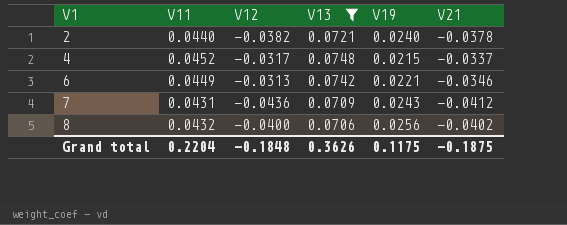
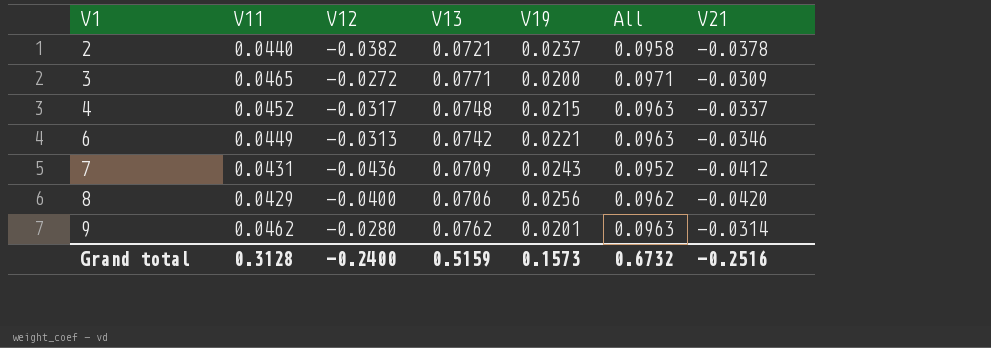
filter: V13 <= 0.0748 -> none
column All | formula: none -> [V13] + [V19]
2 | V19: 0.0240 -> 0.0237
8 | V11: 0.0432 -> 0.0429
8 | V21: -0.0402 -> -0.0420
Grand total | V11: 0.2204 -> 0.3128
Grand total | V12: -0.1848 -> -0.2400
Grand total | V13: 0.3626 -> 0.5159
Grand total | V19: 0.1175 -> 0.1573
Grand total | V21: -0.1875 -> -0.2516

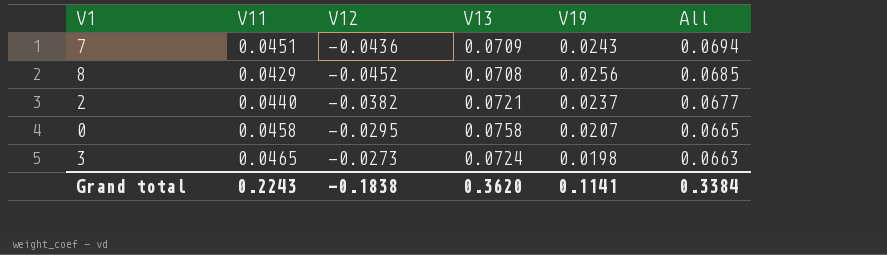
row order: V1 ascending -> All descending
column V21 | position: 7 -> none
column All | formula: [V13] + [V19] -> [V11] + [V19]
row 4: 0.0452 | -0.0317 | 0.0748 | 0.0215 | 0.0963 | -0.0337 -> none
row 6: 0.0449 | -0.0313 | 0.0742 | 0.0221 | 0.0963 | -0.0346 -> none
row 9: 0.0462 | -0.0280 | 0.0762 | 0.0201 | 0.0963 | -0.0314 -> none
7 | V11: 0.0431 -> 0.0451
8 | V12: -0.0400 -> -0.0452
8 | V13: 0.0706 -> 0.0708
row 0: none -> 0.0458 | -0.0295 | 0.0758 | 0.0207 | 0.0665
3 | V12: -0.0272 -> -0.0273
3 | V13: 0.0771 -> 0.0724
3 | V19: 0.0200 -> 0.0198
Grand total | V11: 0.3128 -> 0.2243
Grand total | V12: -0.2400 -> -0.1838
Grand total | V13: 0.5159 -> 0.3620
Grand total | V19: 0.1573 -> 0.1141
Grand total | All: 0.6732 -> 0.3384

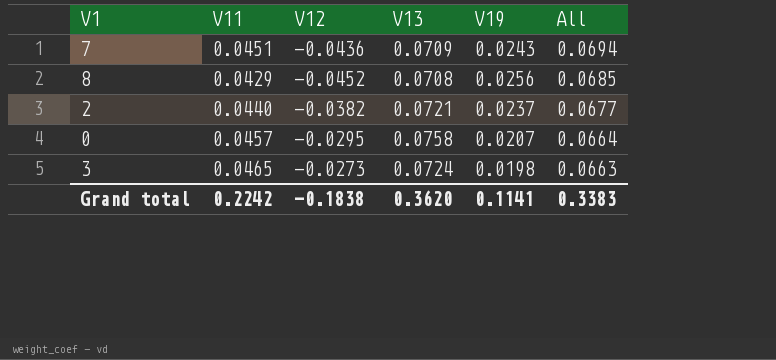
0 | V11: 0.0458 -> 0.0457
0 | All: 0.0665 -> 0.0664
Grand total | V11: 0.2243 -> 0.2242
Grand total | All: 0.3384 -> 0.3383

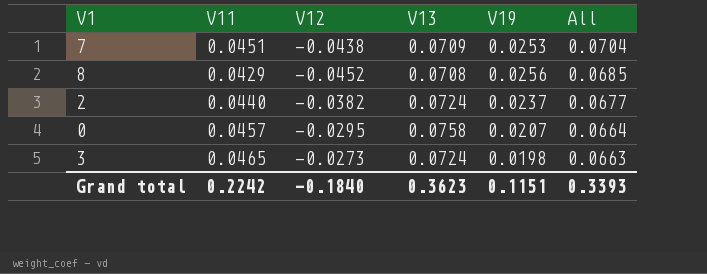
7 | V12: -0.0436 -> -0.0438
7 | V19: 0.0243 -> 0.0253
7 | All: 0.0694 -> 0.0704
2 | V13: 0.0721 -> 0.0724
Grand total | V12: -0.1838 -> -0.1840
Grand total | V13: 0.3620 -> 0.3623
Grand total | V19: 0.1141 -> 0.1151
Grand total | All: 0.3383 -> 0.3393

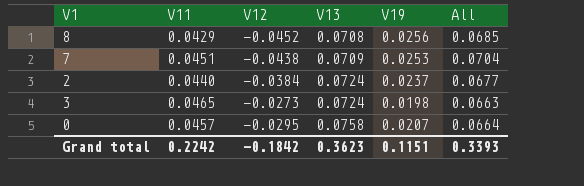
row order: All descending -> V13 ascending
2 | V12: -0.0382 -> -0.0384
Grand total | V12: -0.1840 -> -0.1842

